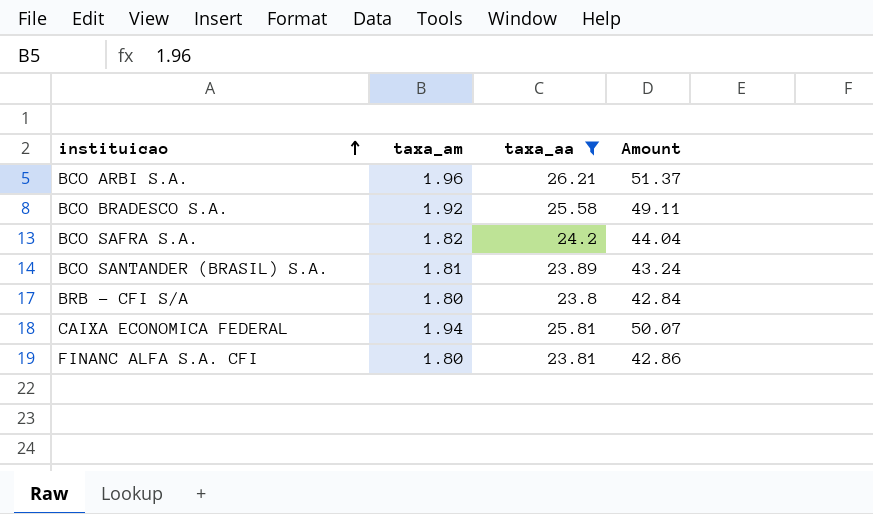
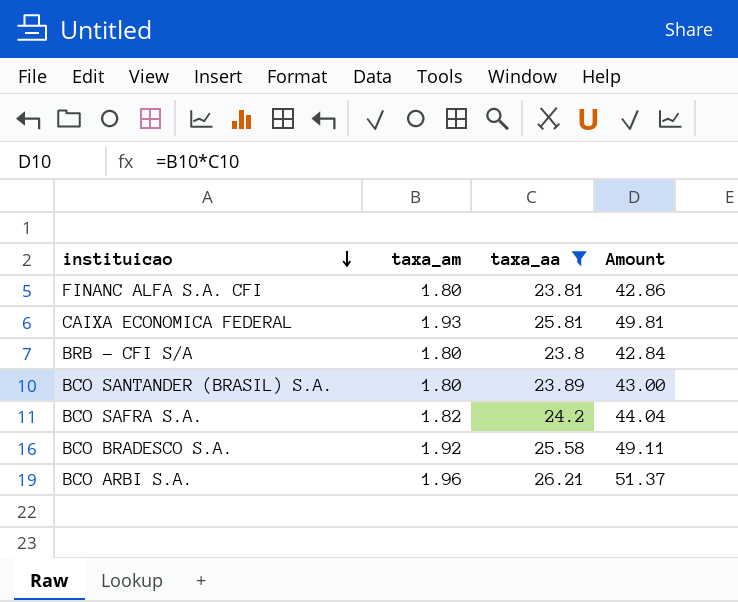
row order: instituicao ascending -> instituicao descending
CAIXA ECONOMICA FEDERAL | taxa_am: 1.94 -> 1.93
CAIXA ECONOMICA FEDERAL | Amount: 50.07 -> 49.81
BCO SANTANDER (BRASIL) S.A. | taxa_am: 1.81 -> 1.80
BCO SANTANDER (BRASIL) S.A. | Amount: 43.24 -> 43.00

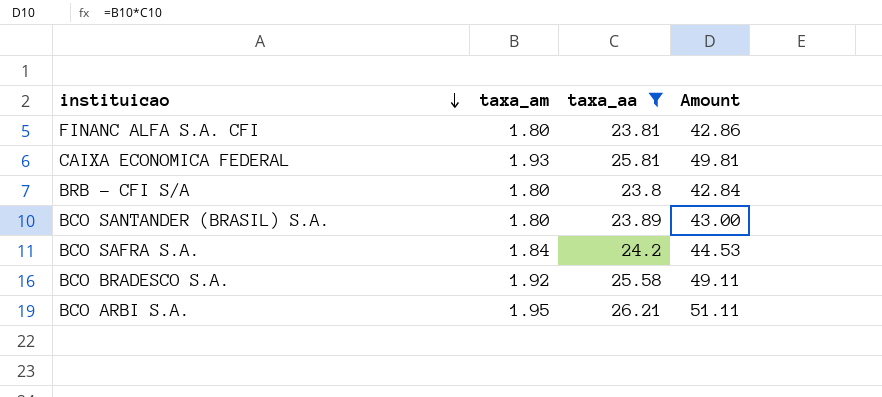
BCO SAFRA S.A. | taxa_am: 1.82 -> 1.84
BCO SAFRA S.A. | Amount: 44.04 -> 44.53
BCO ARBI S.A. | taxa_am: 1.96 -> 1.95
BCO ARBI S.A. | Amount: 51.37 -> 51.11

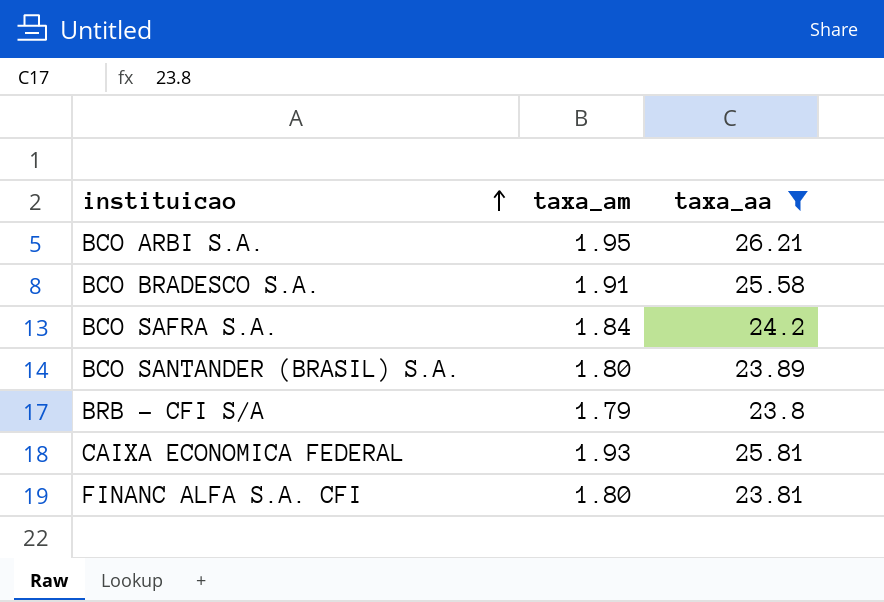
row order: instituicao descending -> instituicao ascending
column Amount | formula: [taxa_am] * [taxa_aa] -> none
BCO BRADESCO S.A. | taxa_am: 1.92 -> 1.91
BRB - CFI S/A | taxa_am: 1.80 -> 1.79

